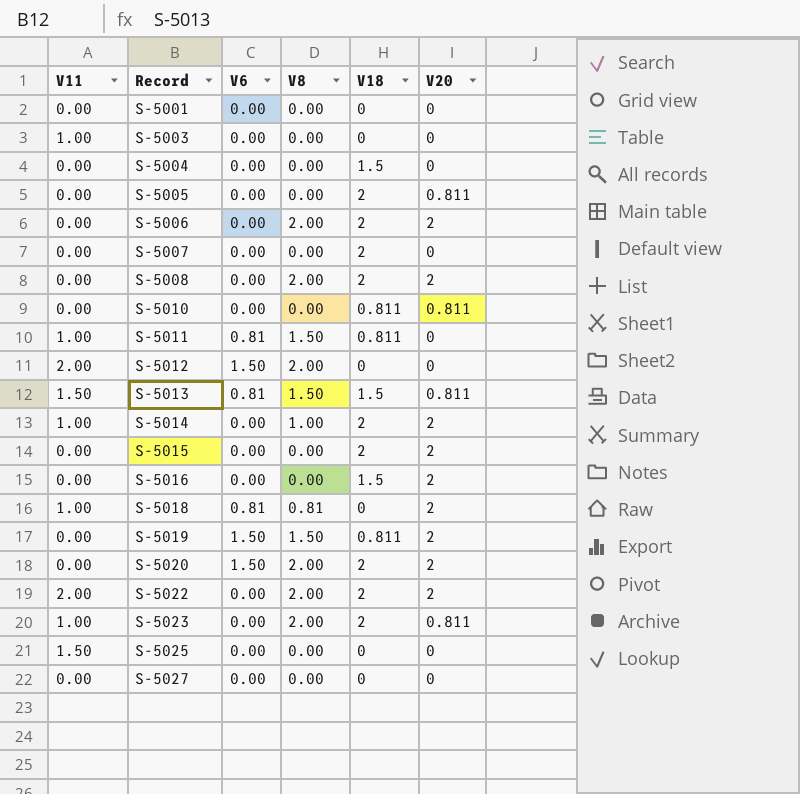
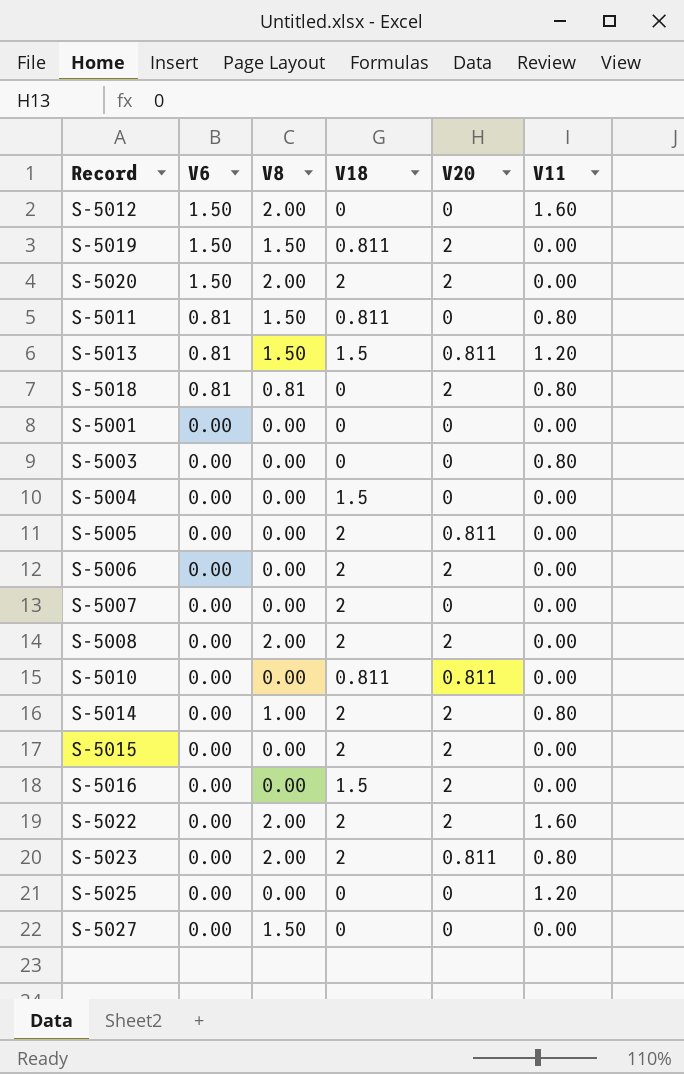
row order: Record ascending -> V6 descending
column V11 | position: 1 -> 6
S-5012 | V11: 2.00 -> 1.60
S-5011 | V11: 1.00 -> 0.80
S-5013 | V11: 1.50 -> 1.20
S-5018 | V11: 1.00 -> 0.80
S-5003 | V11: 1.00 -> 0.80
S-5006 | V8: 2.00 -> 0.00
S-5014 | V11: 1.00 -> 0.80
S-5022 | V11: 2.00 -> 1.60
S-5023 | V11: 1.00 -> 0.80
S-5025 | V11: 1.50 -> 1.20
S-5027 | V8: 0.00 -> 1.50

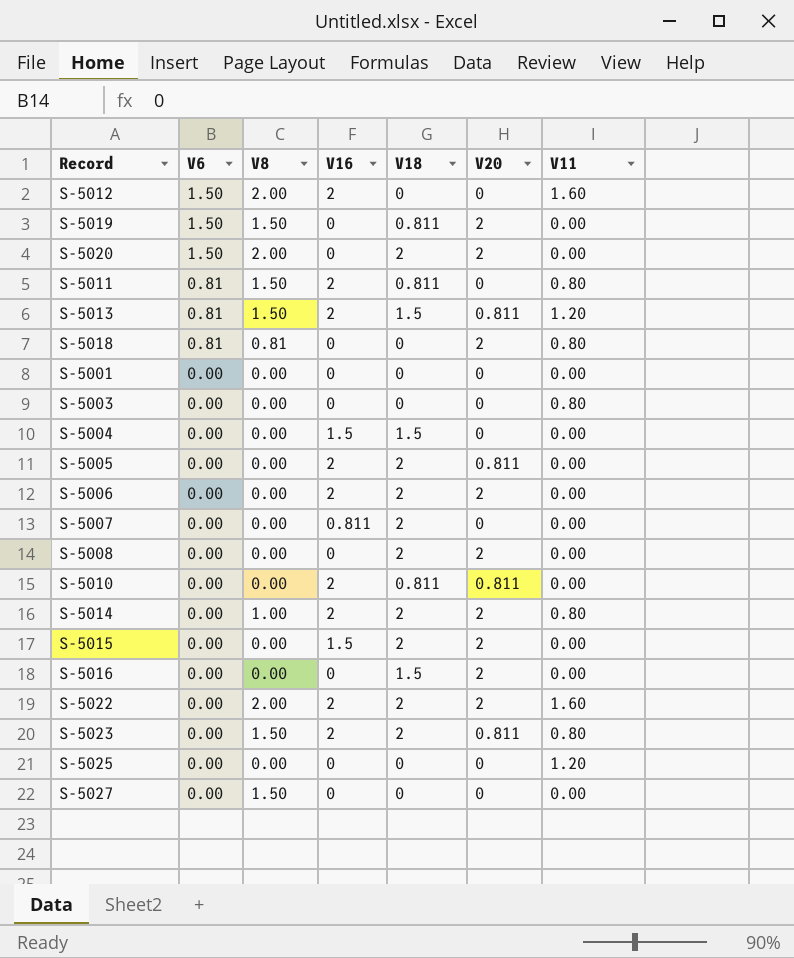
column V16 | position: none -> 4
S-5008 | V8: 2.00 -> 0.00
S-5023 | V8: 2.00 -> 1.50

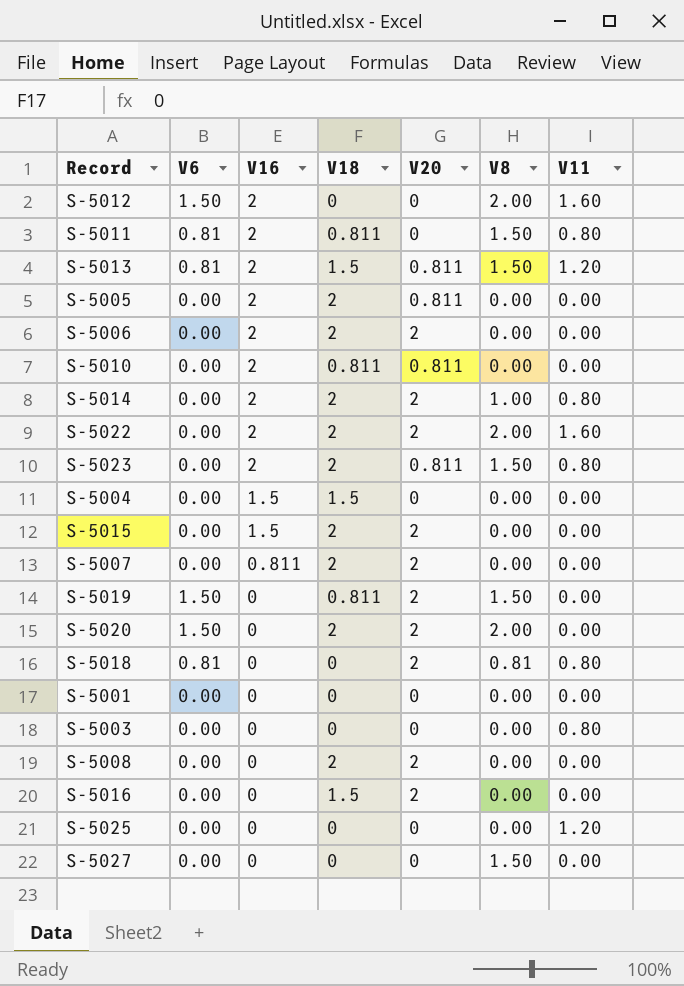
row order: V6 descending -> V16 descending
column V8 | position: 3 -> 6
S-5007 | V20: 0 -> 2

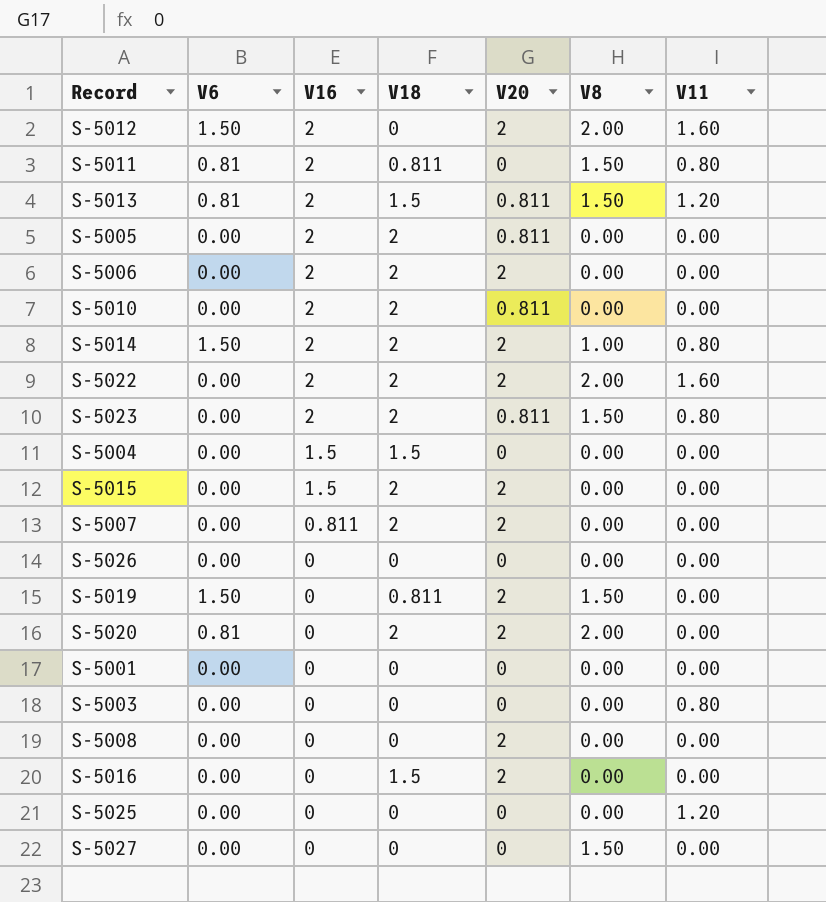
row S-5018: 0.81 | 0 | 0 | 2 | 0.81 | 0.80 -> none
S-5012 | V20: 0 -> 2
S-5010 | V18: 0.811 -> 2
S-5014 | V6: 0.00 -> 1.50
row S-5026: none -> 0.00 | 0 | 0 | 0 | 0.00 | 0.00
S-5020 | V6: 1.50 -> 0.81
S-5008 | V18: 2 -> 0

